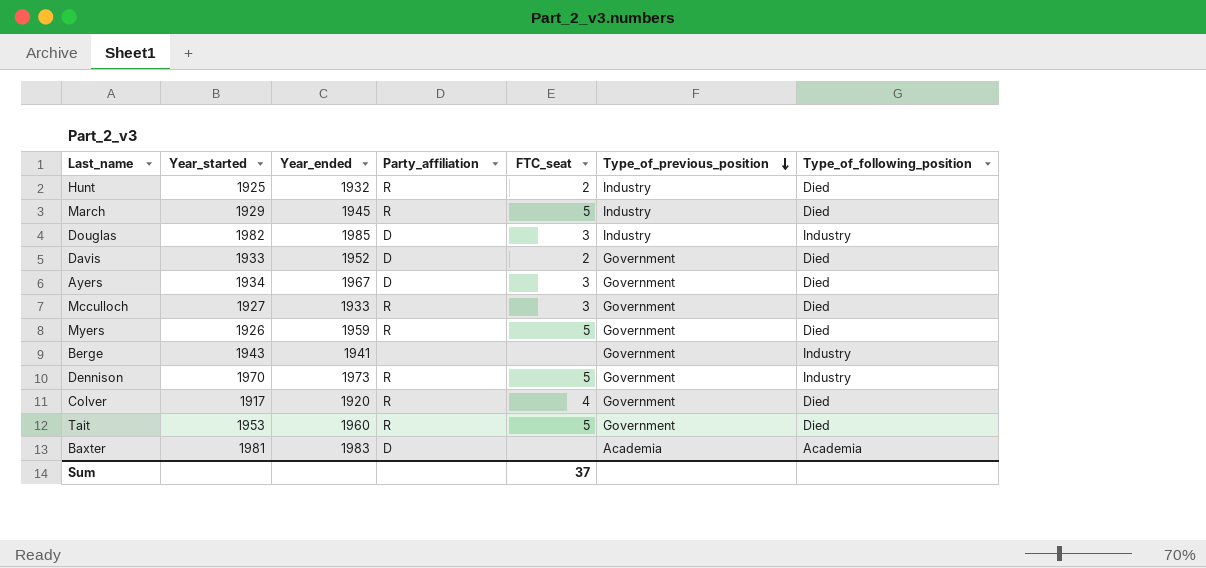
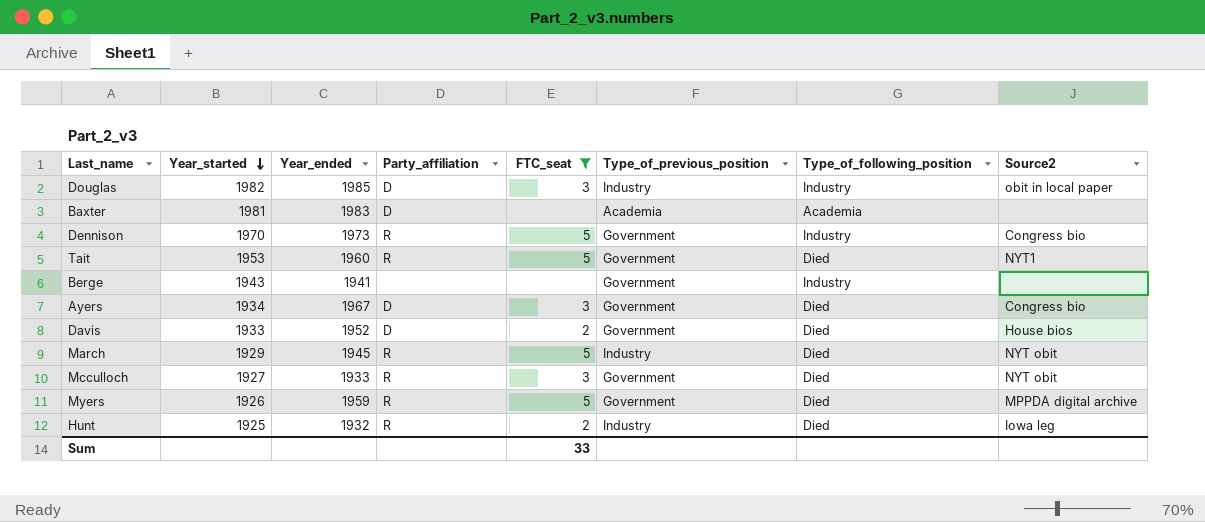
filter: none -> FTC_seat != 4
row order: Type_of_previous_position descending -> Year_started descending
column Source2 | position: none -> 8
Sum | FTC_seat: 37 -> 33

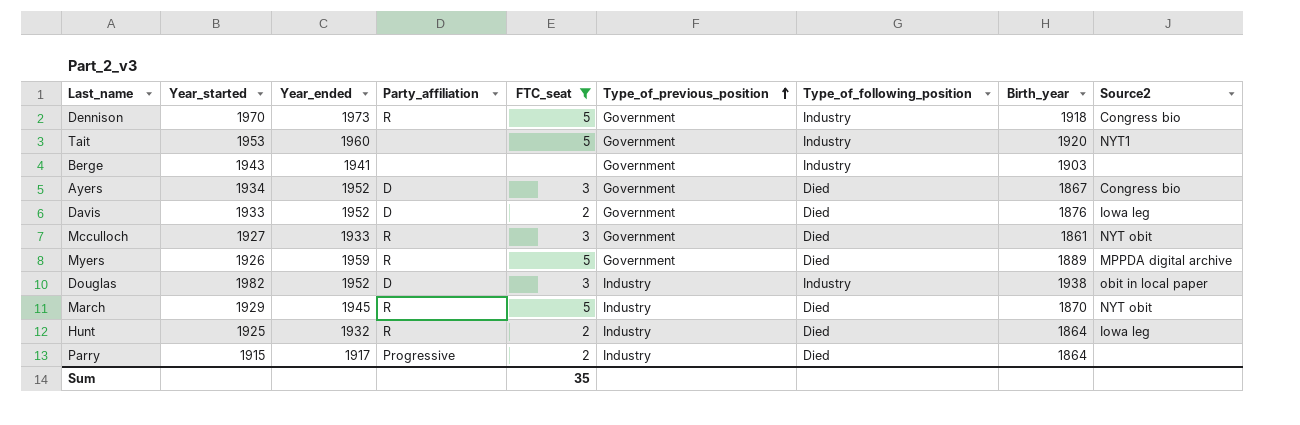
row order: Year_started descending -> Type_of_previous_position ascending
column Birth_year | position: none -> 8
row Baxter: 1981 | 1983 | D | none | Academia | Academia | none -> none
Tait | Party_affiliation: R -> none
Tait | Type_of_following_position: Died -> Industry
Ayers | Year_ended: 1967 -> 1952
Davis | Source2: House bios -> Iowa leg
Douglas | Year_ended: 1985 -> 1952
row Parry: none -> 1915 | 1917 | Progressive | 2 | Industry | Died | 1864 | none
Sum | FTC_seat: 33 -> 35

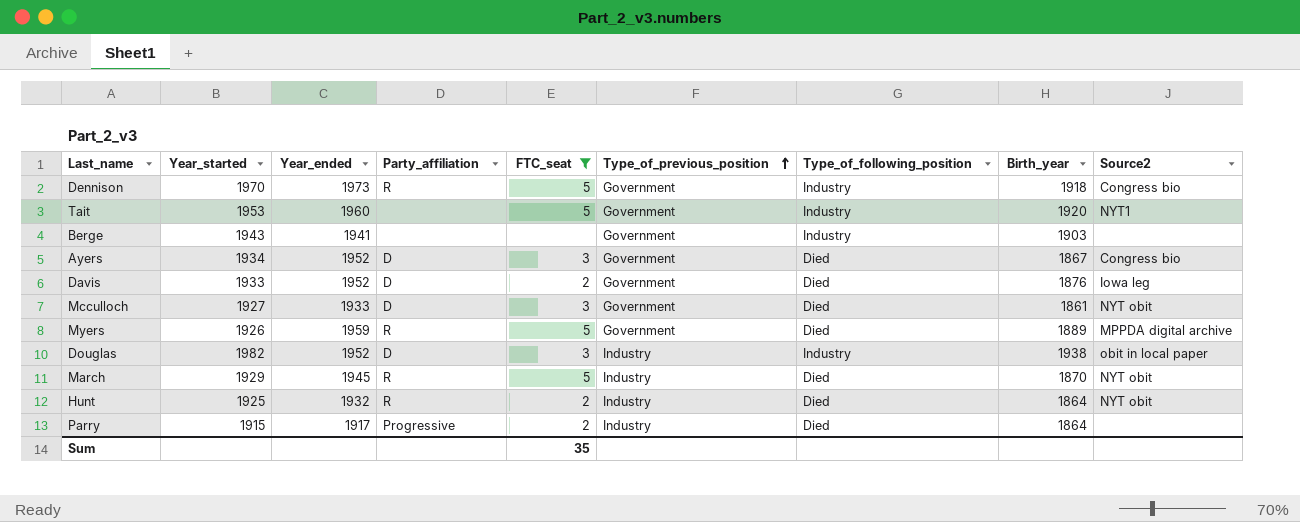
Mcculloch | Party_affiliation: R -> D
Hunt | Source2: Iowa leg -> NYT obit

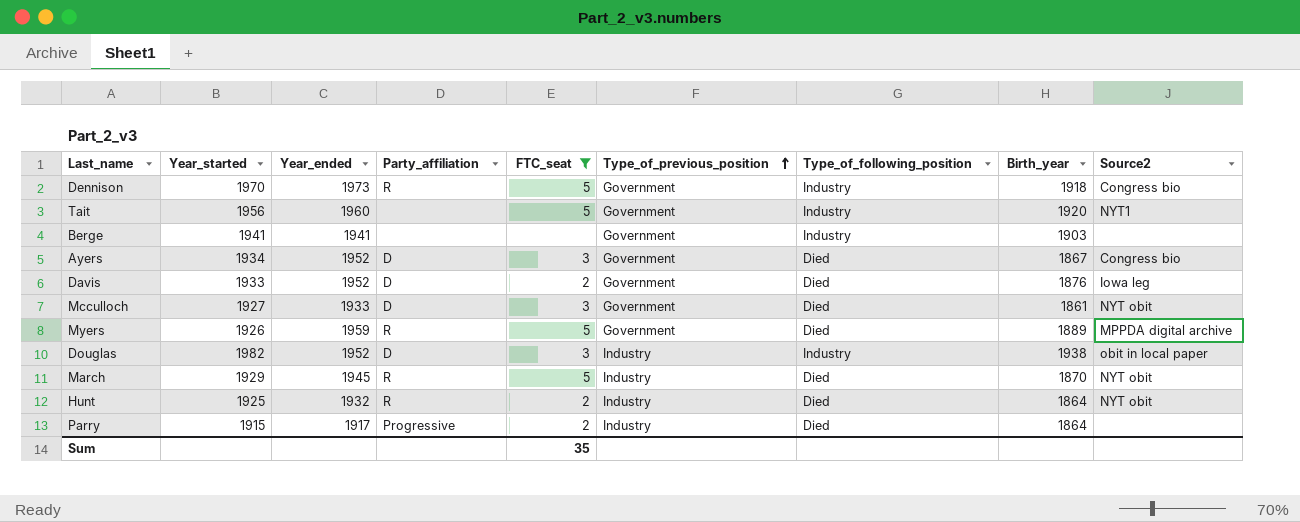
Tait | Year_started: 1953 -> 1956
Berge | Year_started: 1943 -> 1941

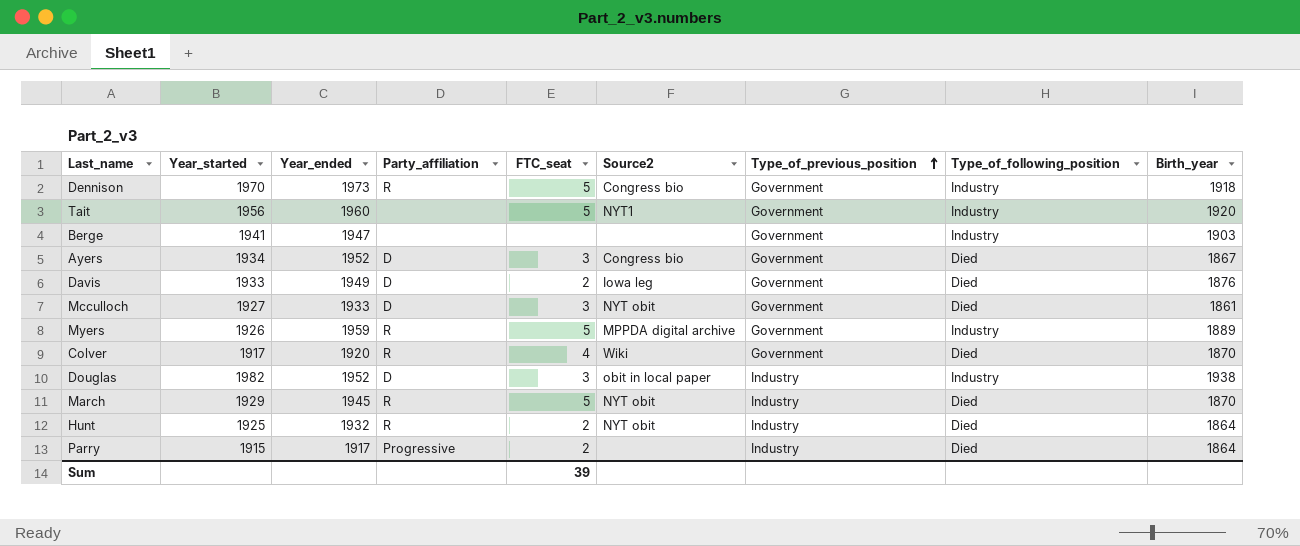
filter: FTC_seat != 4 -> none
column Source2 | position: 9 -> 6
Berge | Year_ended: 1941 -> 1947
Davis | Year_ended: 1952 -> 1949
Myers | Type_of_following_position: Died -> Industry
Sum | FTC_seat: 35 -> 39

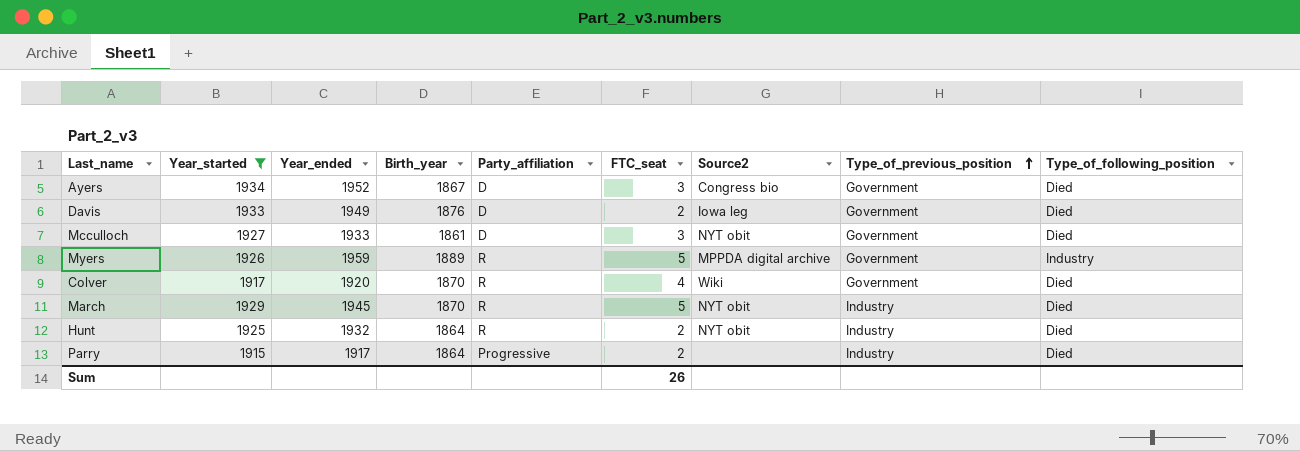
filter: none -> Year_started <= 1934
column Birth_year | position: 9 -> 4
Sum | FTC_seat: 39 -> 26

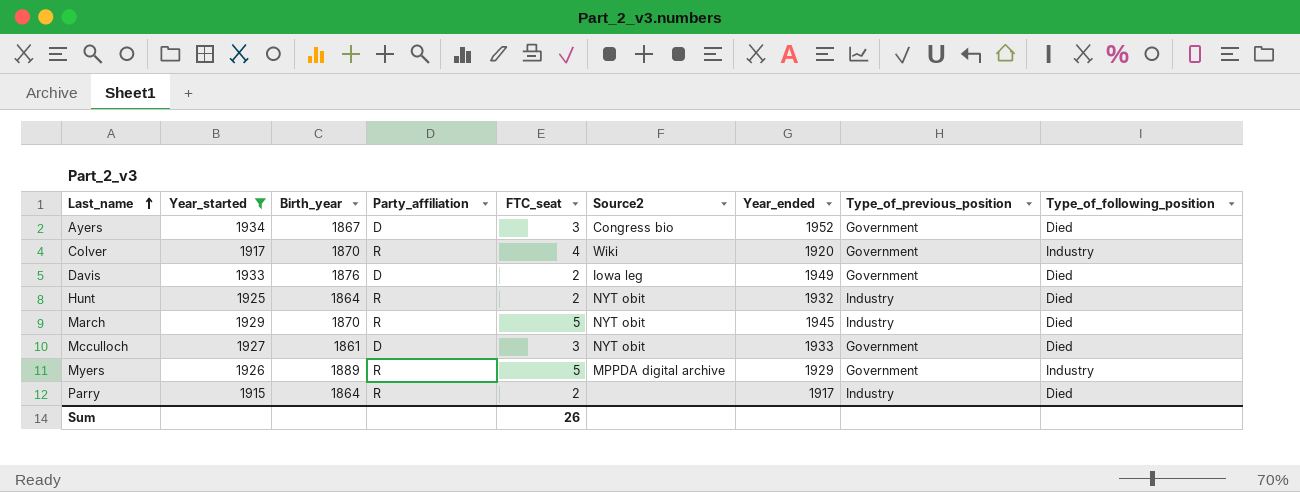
row order: Type_of_previous_position ascending -> Last_name ascending
column Year_ended | position: 3 -> 7
Colver | Type_of_following_position: Died -> Industry
Myers | Year_ended: 1959 -> 1929
Parry | Party_affiliation: Progressive -> R

